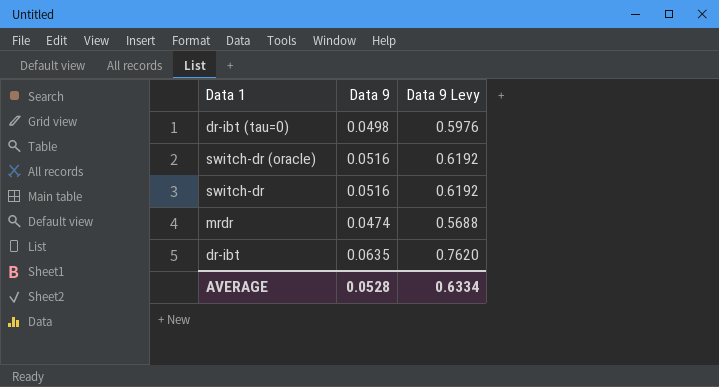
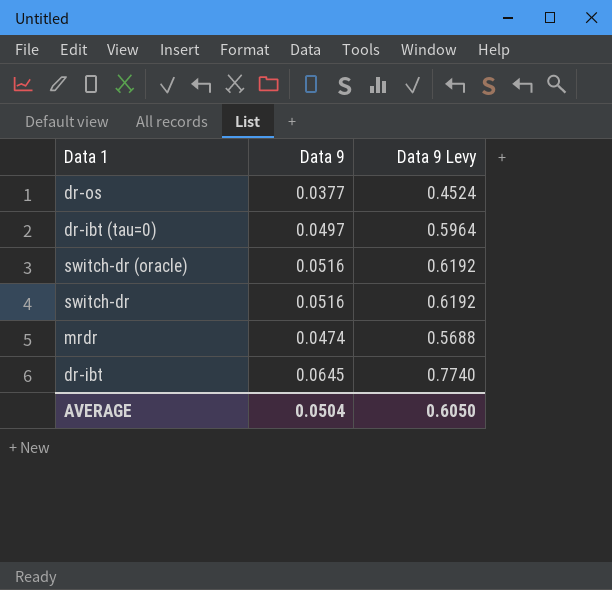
row dr-os: none -> 0.0377 | 0.4524
dr-ibt (tau=0) | Data 9: 0.0498 -> 0.0497
dr-ibt (tau=0) | Data 9 Levy: 0.5976 -> 0.5964
dr-ibt | Data 9: 0.0635 -> 0.0645
dr-ibt | Data 9 Levy: 0.7620 -> 0.7740
AVERAGE | Data 9: 0.0528 -> 0.0504
AVERAGE | Data 9 Levy: 0.6334 -> 0.6050

